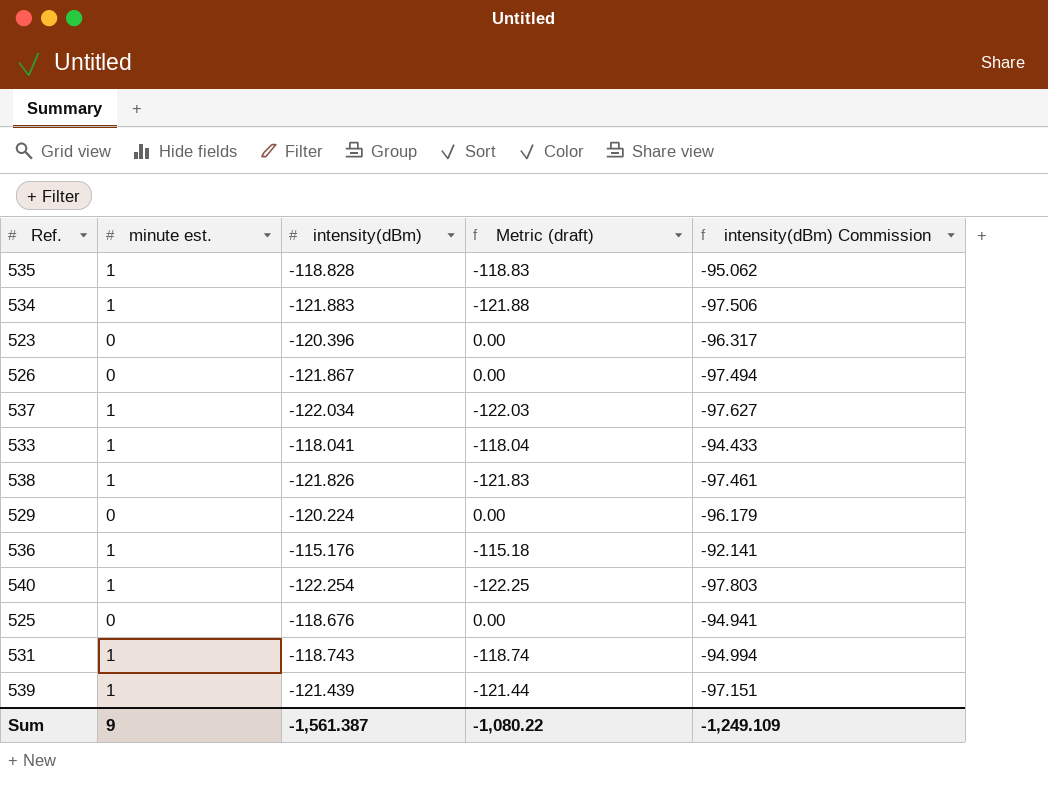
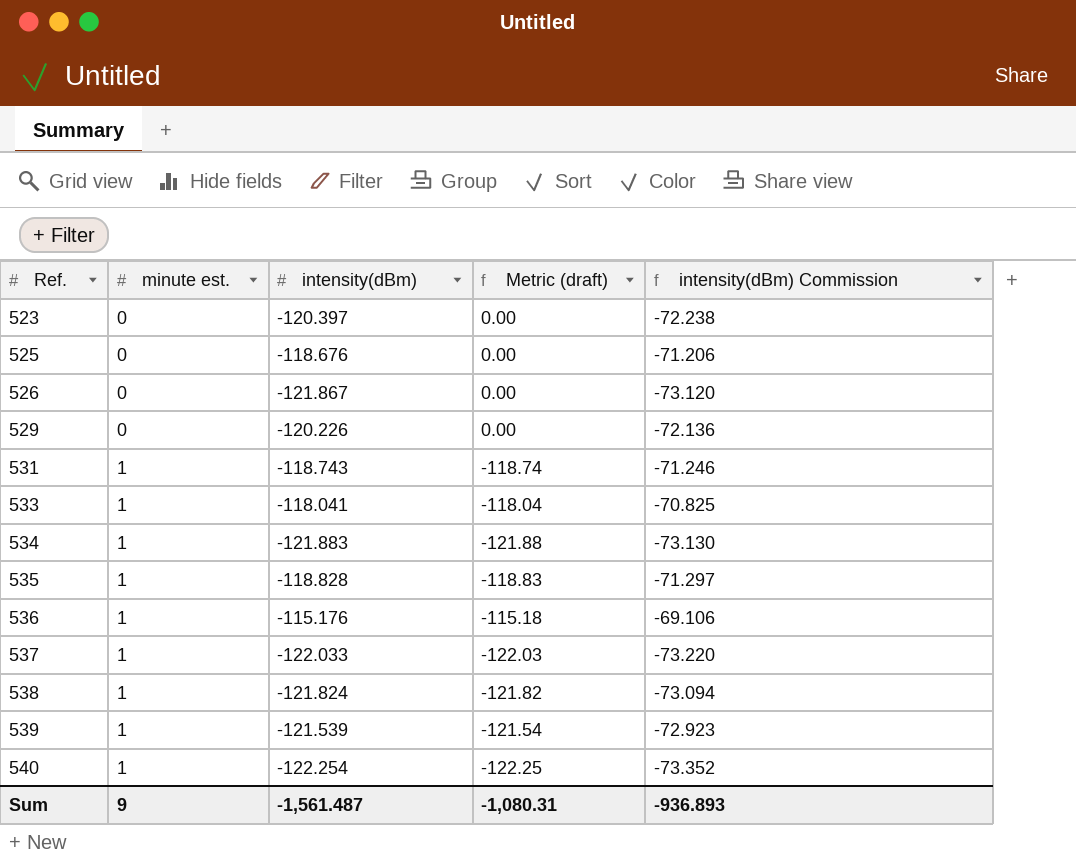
row order: none -> Ref. ascending
column intensity(dBm) Commission | formula: [intensity(dBm)] * 0.8 -> [intensity(dBm)] * 0.6
523 | intensity(dBm): -120.396 -> -120.397
529 | intensity(dBm): -120.224 -> -120.226
537 | intensity(dBm): -122.034 -> -122.033
538 | intensity(dBm): -121.826 -> -121.824
538 | Metric (draft): -121.83 -> -121.82
539 | intensity(dBm): -121.439 -> -121.539
539 | Metric (draft): -121.44 -> -121.54
Sum | intensity(dBm): -1,561.387 -> -1,561.487
Sum | Metric (draft): -1,080.22 -> -1,080.31
Sum | intensity(dBm) Commission: -1,249.109 -> -936.893

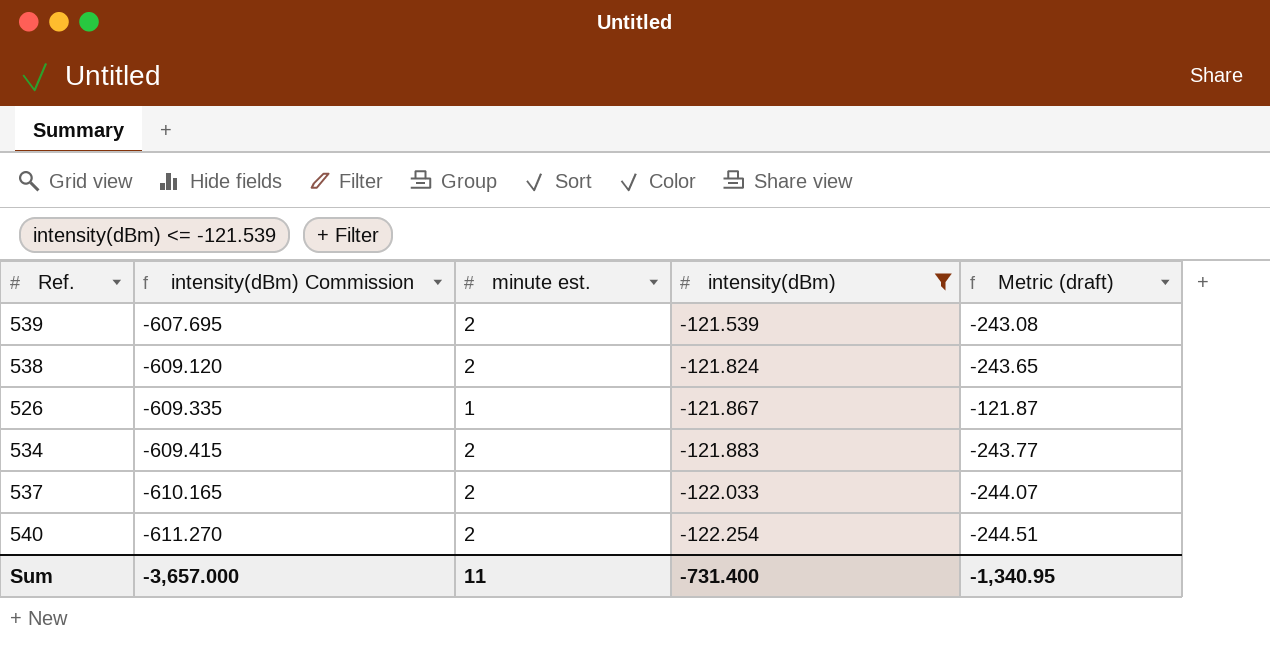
filter: none -> intensity(dBm) <= -121.539
row order: Ref. ascending -> intensity(dBm) Commission descending
column intensity(dBm) Commission | formula: [intensity(dBm)] * 0.6 -> [intensity(dBm)] * 5
column intensity(dBm) Commission | position: 5 -> 2
539 | minute est.: 1 -> 2
539 | Metric (draft): -121.54 -> -243.08
538 | minute est.: 1 -> 2
538 | Metric (draft): -121.82 -> -243.65
526 | minute est.: 0 -> 1
526 | Metric (draft): 0.00 -> -121.87
534 | minute est.: 1 -> 2
534 | Metric (draft): -121.88 -> -243.77
537 | minute est.: 1 -> 2
537 | Metric (draft): -122.03 -> -244.07
540 | minute est.: 1 -> 2
540 | Metric (draft): -122.25 -> -244.51
Sum | intensity(dBm) Commission: -936.893 -> -3,657.000
Sum | minute est.: 9 -> 11
Sum | intensity(dBm): -1,561.487 -> -731.400
Sum | Metric (draft): -1,080.31 -> -1,340.95

